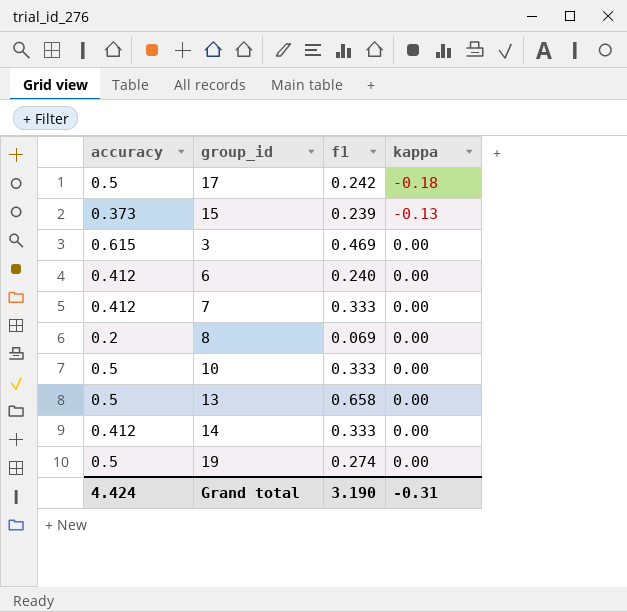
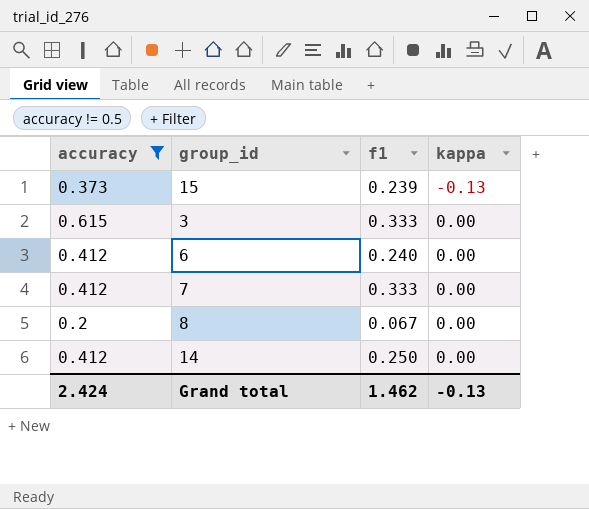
filter: none -> accuracy != 0.5
3 | f1: 0.469 -> 0.333
8 | f1: 0.069 -> 0.067
14 | f1: 0.333 -> 0.250
Grand total | accuracy: 4.424 -> 2.424
Grand total | f1: 3.190 -> 1.462
Grand total | kappa: -0.31 -> -0.13

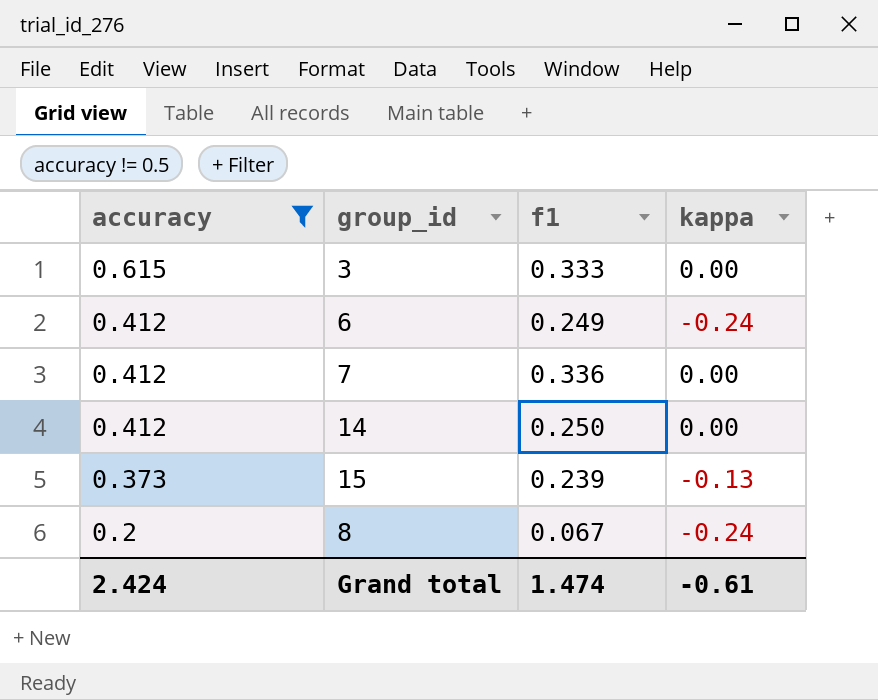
row order: kappa ascending -> accuracy descending
6 | f1: 0.240 -> 0.249
6 | kappa: 0.00 -> -0.24
7 | f1: 0.333 -> 0.336
8 | kappa: 0.00 -> -0.24
Grand total | f1: 1.462 -> 1.474
Grand total | kappa: -0.13 -> -0.61

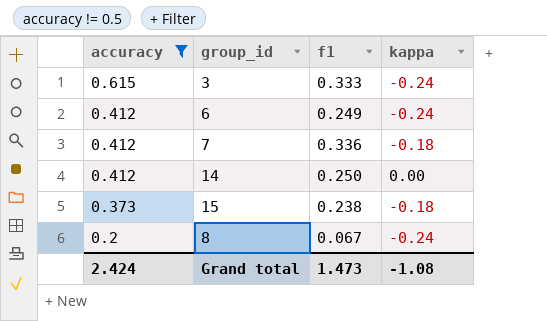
3 | kappa: 0.00 -> -0.24
7 | kappa: 0.00 -> -0.18
15 | f1: 0.239 -> 0.238
15 | kappa: -0.13 -> -0.18
Grand total | f1: 1.474 -> 1.473
Grand total | kappa: -0.61 -> -1.08

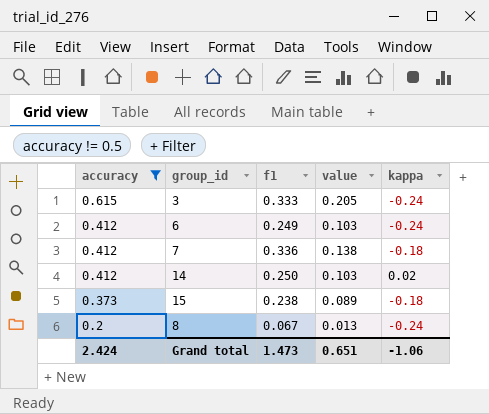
column value | formula: none -> [accuracy] * [f1]
14 | kappa: 0.00 -> 0.02
Grand total | kappa: -1.08 -> -1.06

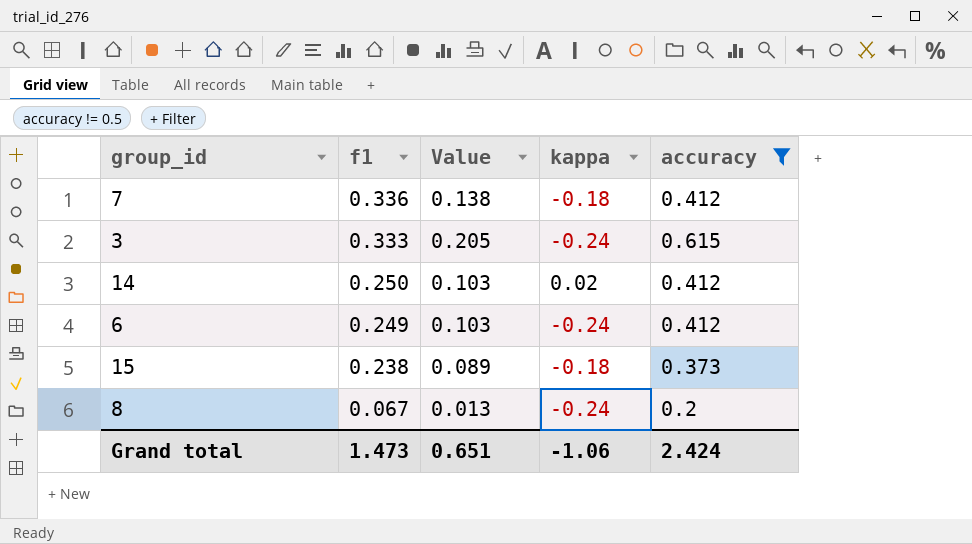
row order: accuracy descending -> f1 descending
column name: value -> Value
column accuracy | position: 1 -> 5

